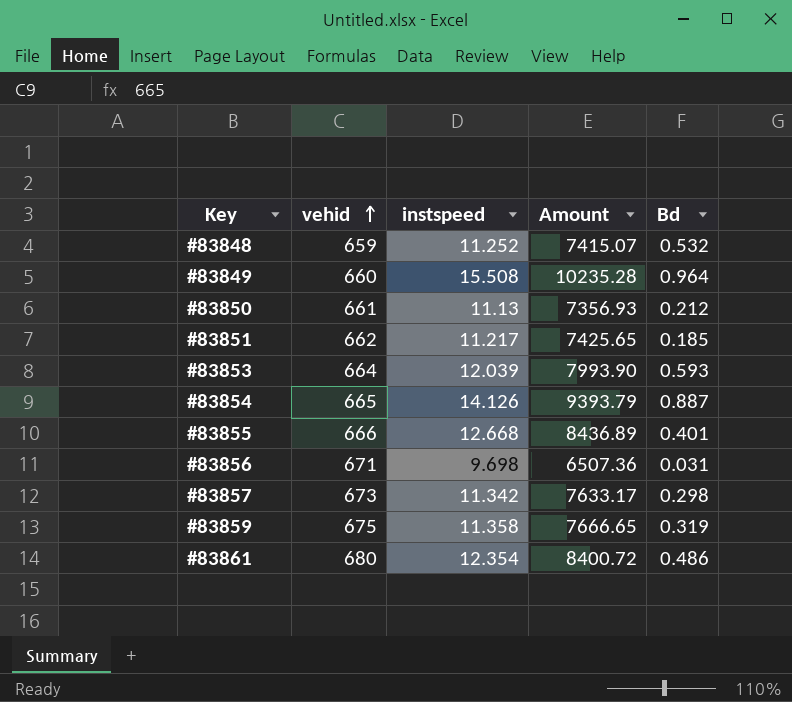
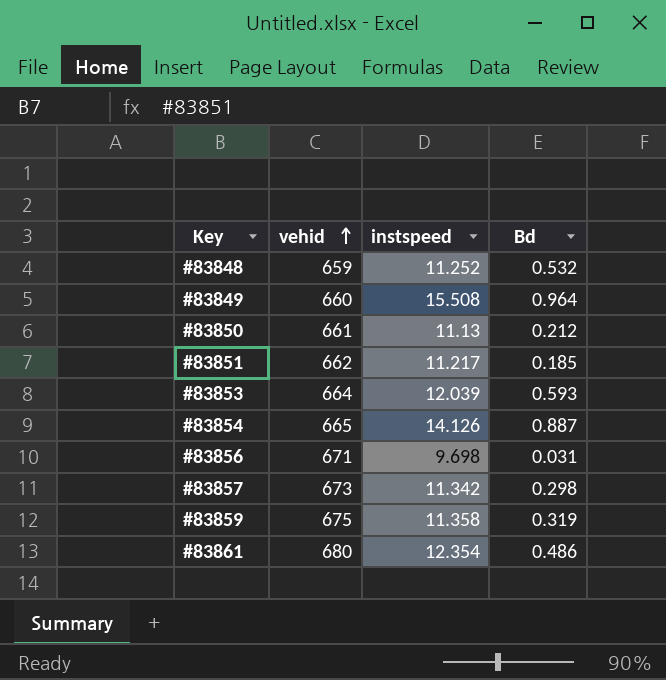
column Amount | formula: [vehid] * [instspeed] -> none
row #83855: 666 | 12.668 | 8436.89 | 0.401 -> none

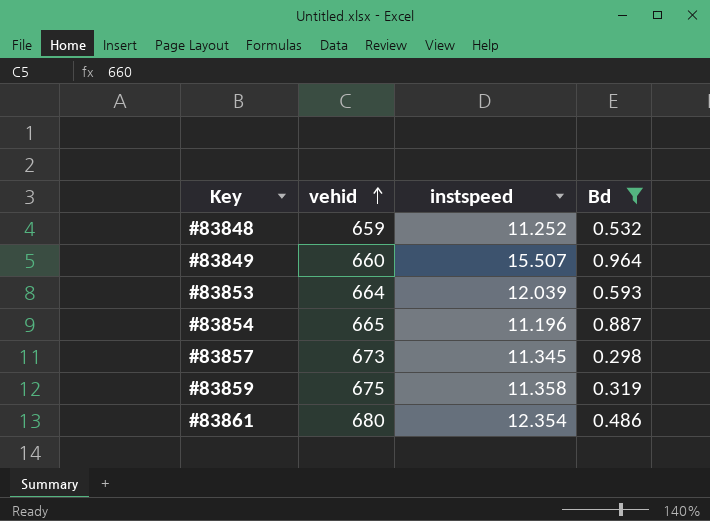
filter: none -> Bd >= 0.298
#83849 | instspeed: 15.508 -> 15.507
#83854 | instspeed: 14.126 -> 11.196
#83857 | instspeed: 11.342 -> 11.345

